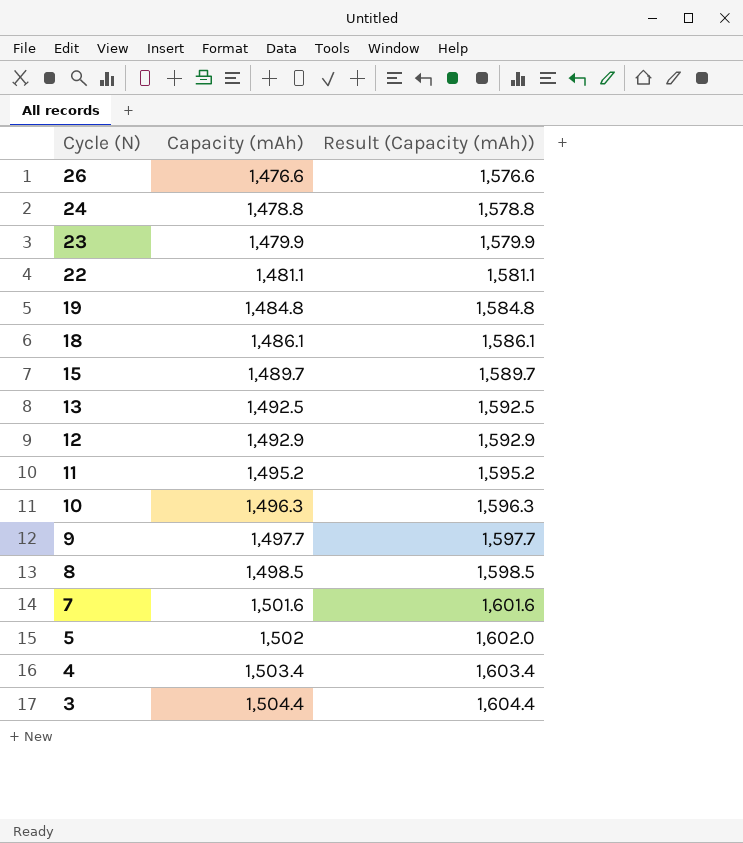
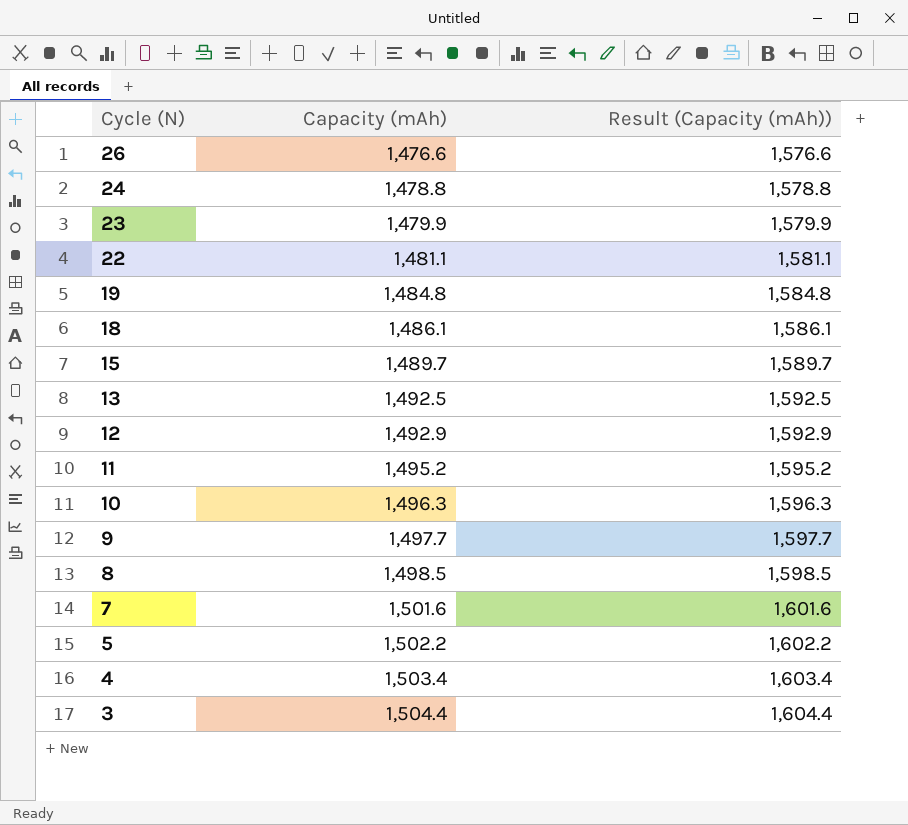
5 | Capacity (mAh): 1,502 -> 1,502.2
5 | Result (Capacity (mAh)): 1,602.0 -> 1,602.2

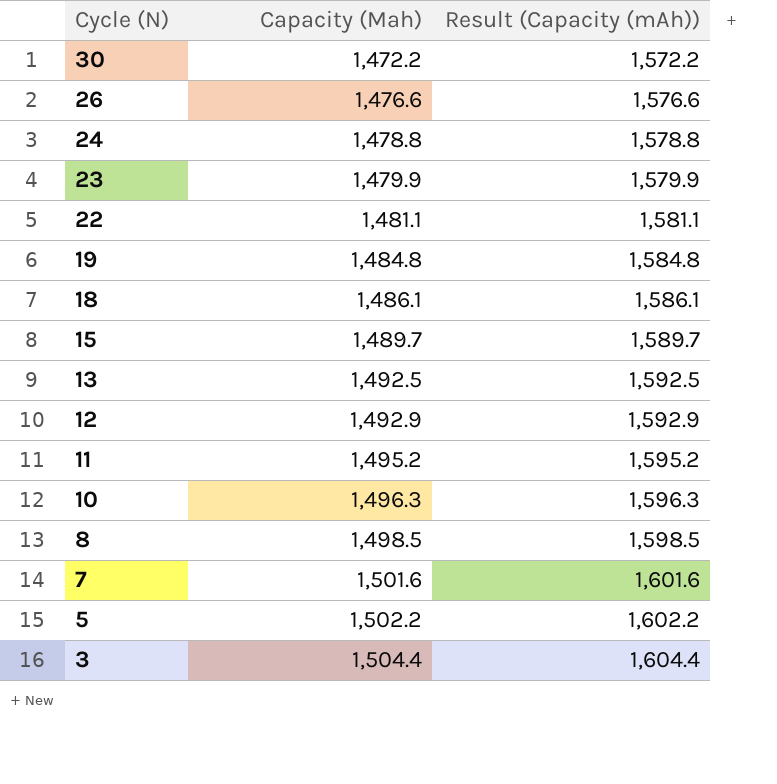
column name: Capacity (mAh) -> Capacity (Mah)
row 9: 1,497.7 | 1,597.7 -> none
row 4: 1,503.4 | 1,603.4 -> none
row 30: none -> 1,472.2 | 1,572.2

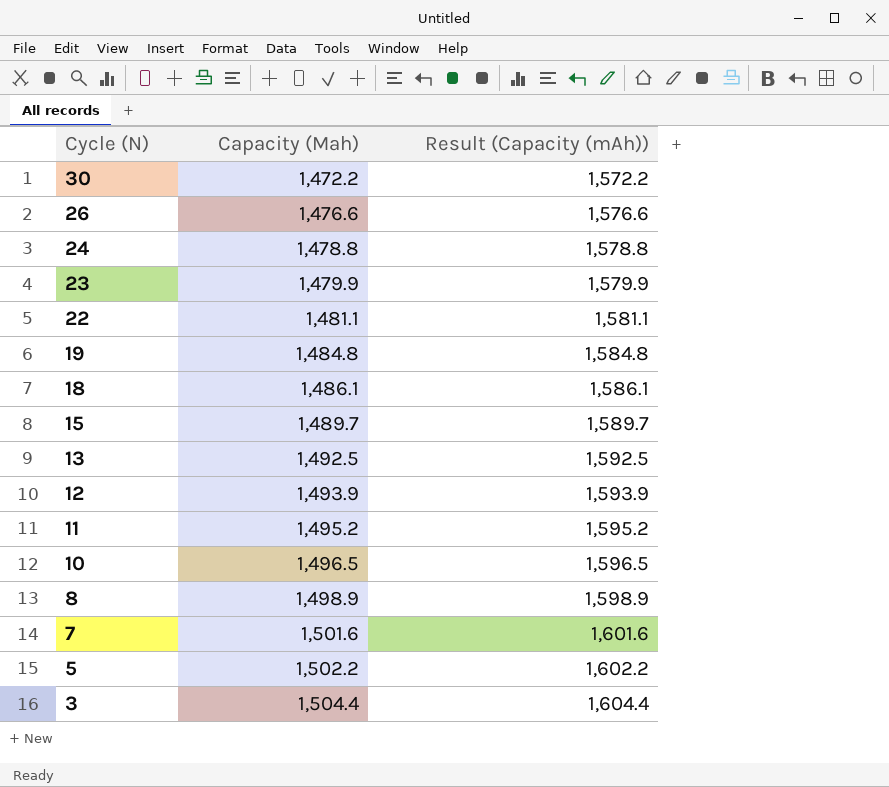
12 | Capacity (Mah): 1,492.9 -> 1,493.9
12 | Result (Capacity (mAh)): 1,592.9 -> 1,593.9
10 | Capacity (Mah): 1,496.3 -> 1,496.5
10 | Result (Capacity (mAh)): 1,596.3 -> 1,596.5
8 | Capacity (Mah): 1,498.5 -> 1,498.9
8 | Result (Capacity (mAh)): 1,598.5 -> 1,598.9

